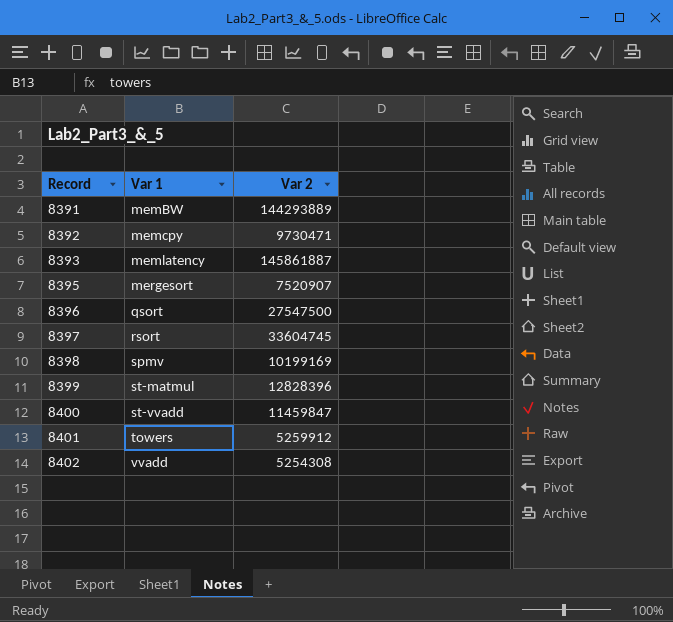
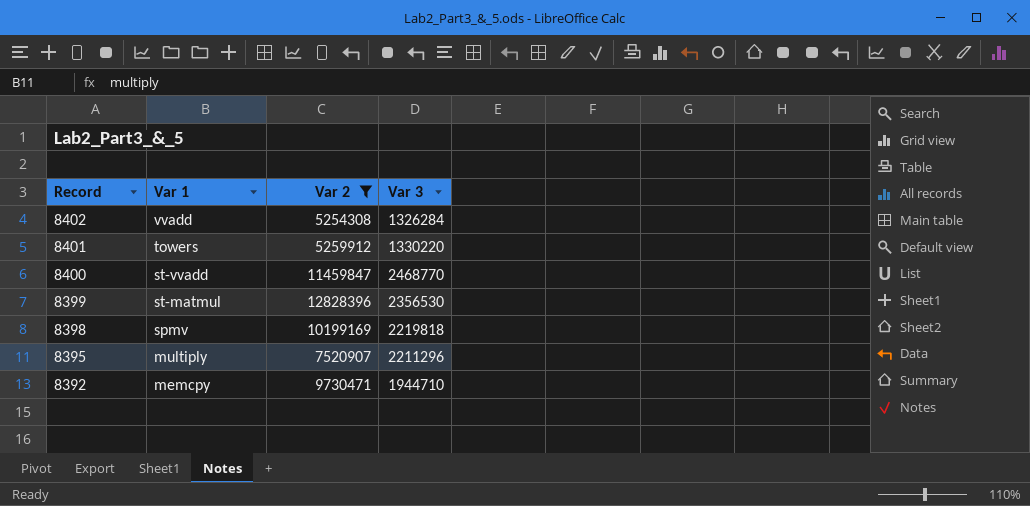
filter: none -> Var 2 <= 12828396
row order: Record ascending -> Record descending
column Var 3 | position: none -> 4
8395 | Var 1: mergesort -> multiply

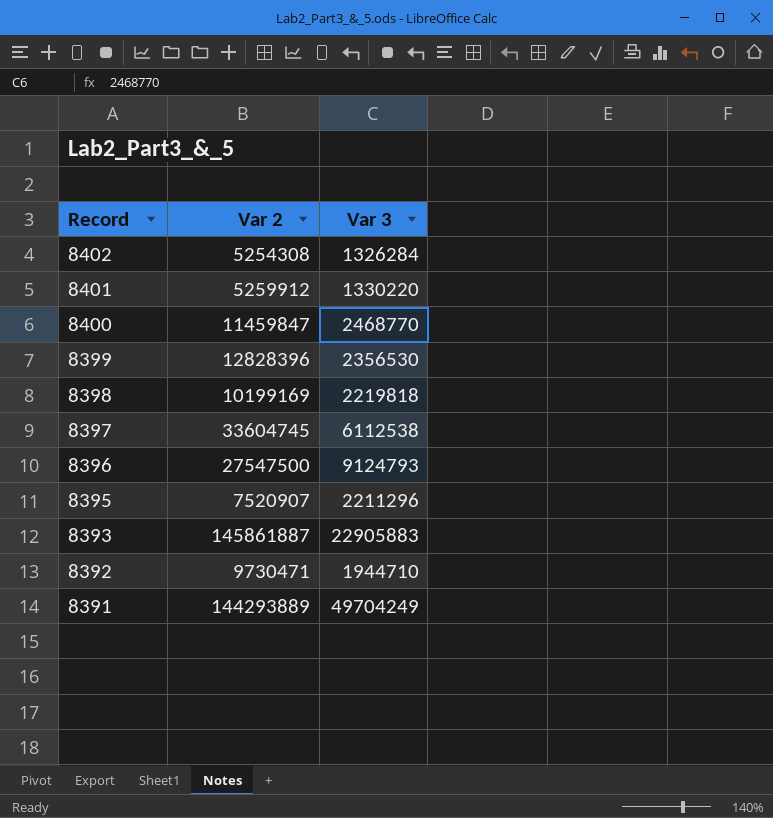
filter: Var 2 <= 12828396 -> none
column Var 1 | position: 2 -> none

